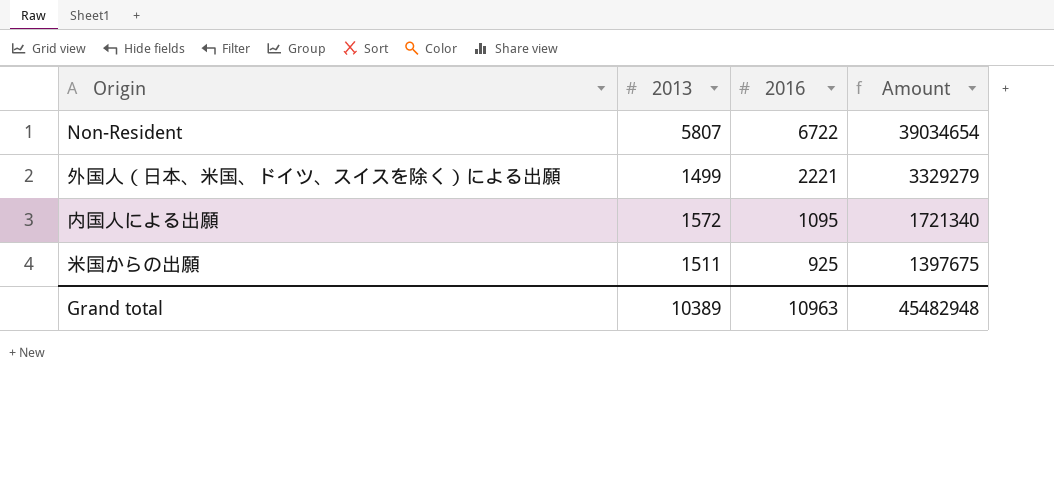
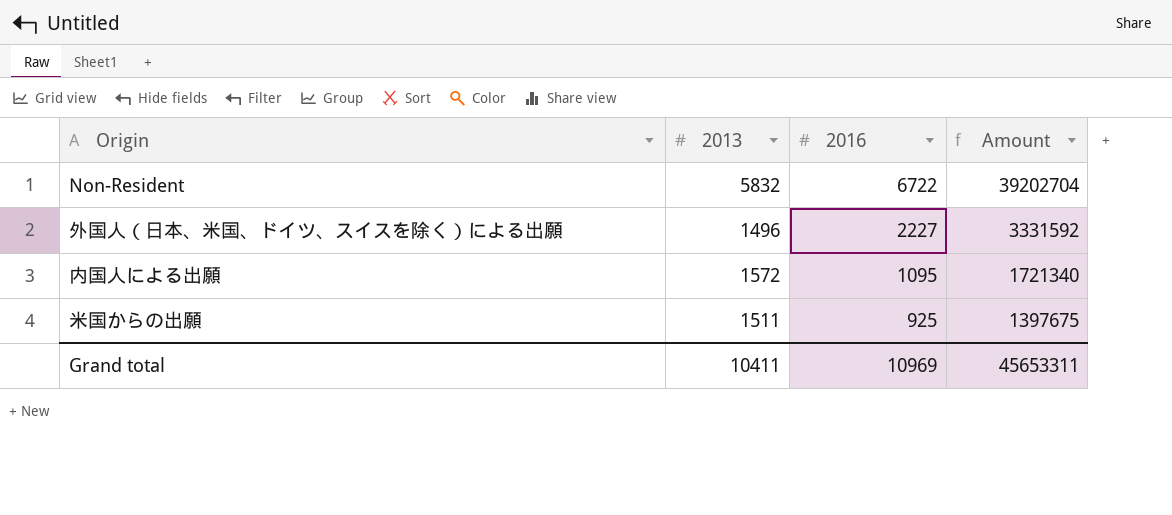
Non-Resident | 2013: 5807 -> 5832
Non-Resident | Amount: 39034654 -> 39202704
外国人（日本、米国、ドイツ、スイスを除く）による出願 | 2013: 1499 -> 1496
外国人（日本、米国、ドイツ、スイスを除く）による出願 | 2016: 2221 -> 2227
外国人（日本、米国、ドイツ、スイスを除く）による出願 | Amount: 3329279 -> 3331592
Grand total | 2013: 10389 -> 10411
Grand total | 2016: 10963 -> 10969
Grand total | Amount: 45482948 -> 45653311

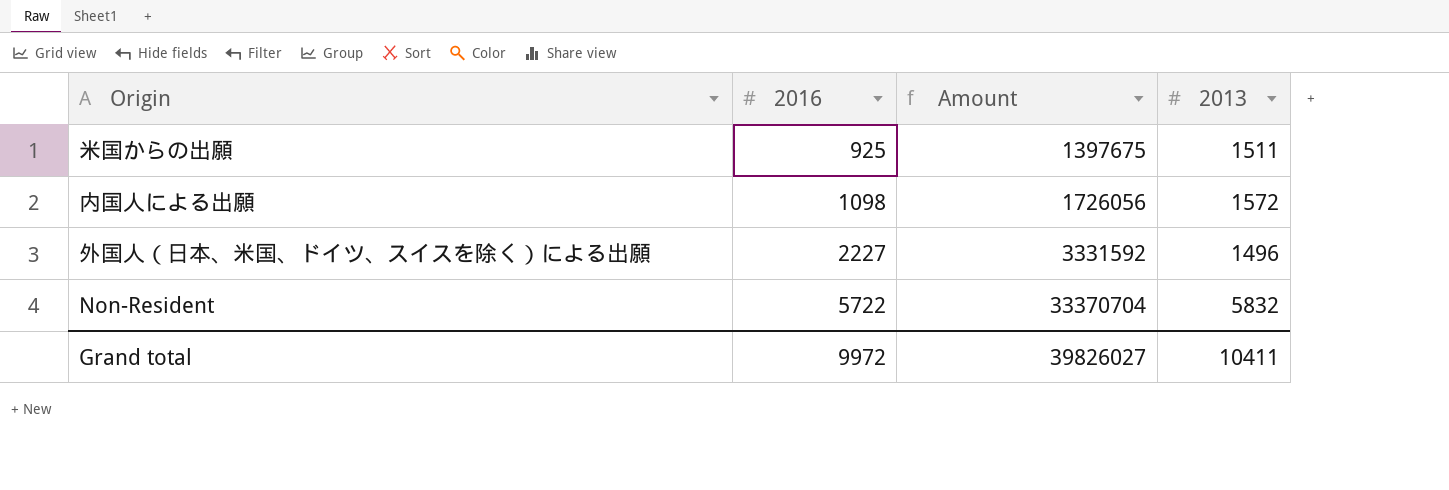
row order: 2016 descending -> 2016 ascending
column 2013 | position: 2 -> 4
内国人による出願 | 2016: 1095 -> 1098
内国人による出願 | Amount: 1721340 -> 1726056
Non-Resident | 2016: 6722 -> 5722
Non-Resident | Amount: 39202704 -> 33370704
Grand total | 2016: 10969 -> 9972
Grand total | Amount: 45653311 -> 39826027

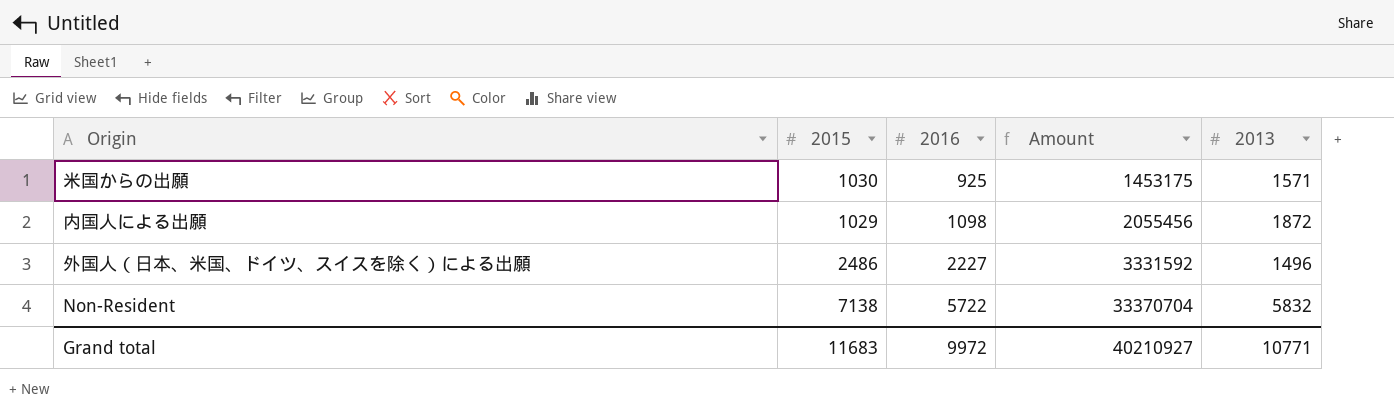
column 2015 | position: none -> 2
米国からの出願 | Amount: 1397675 -> 1453175
米国からの出願 | 2013: 1511 -> 1571
内国人による出願 | Amount: 1726056 -> 2055456
内国人による出願 | 2013: 1572 -> 1872
Grand total | Amount: 39826027 -> 40210927
Grand total | 2013: 10411 -> 10771

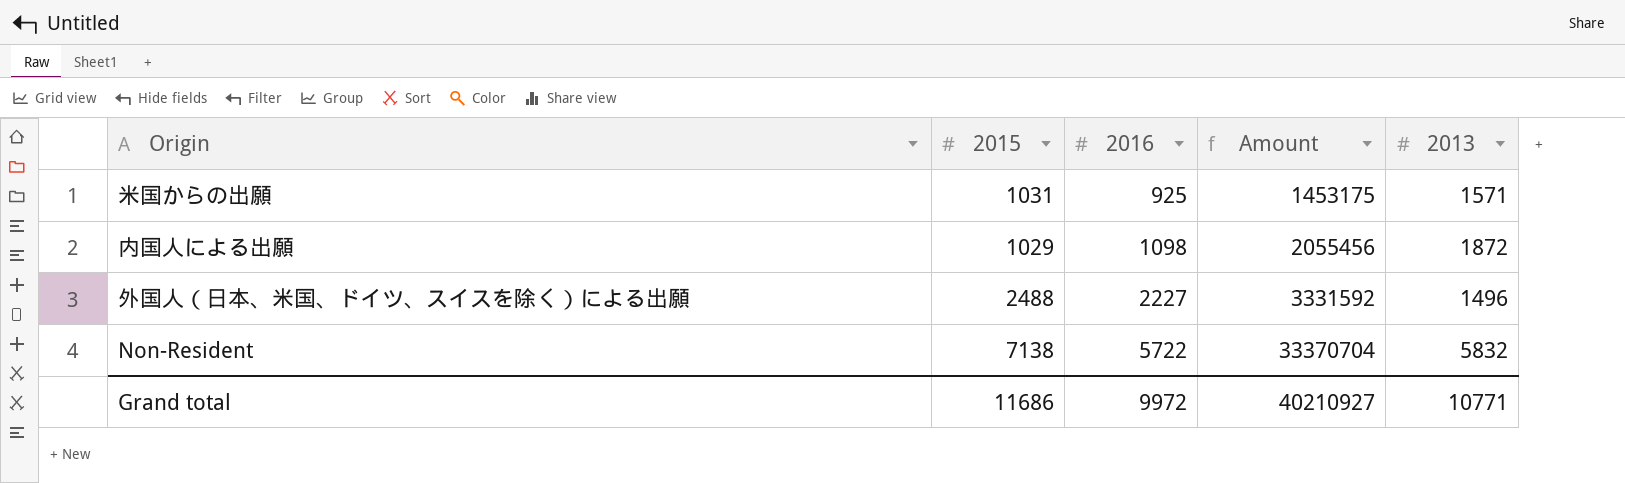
米国からの出願 | 2015: 1030 -> 1031
外国人（日本、米国、ドイツ、スイスを除く）による出願 | 2015: 2486 -> 2488
Grand total | 2015: 11683 -> 11686

